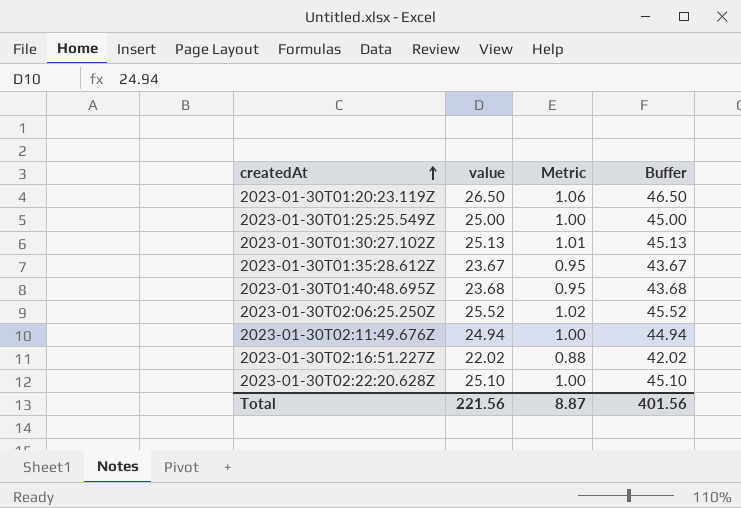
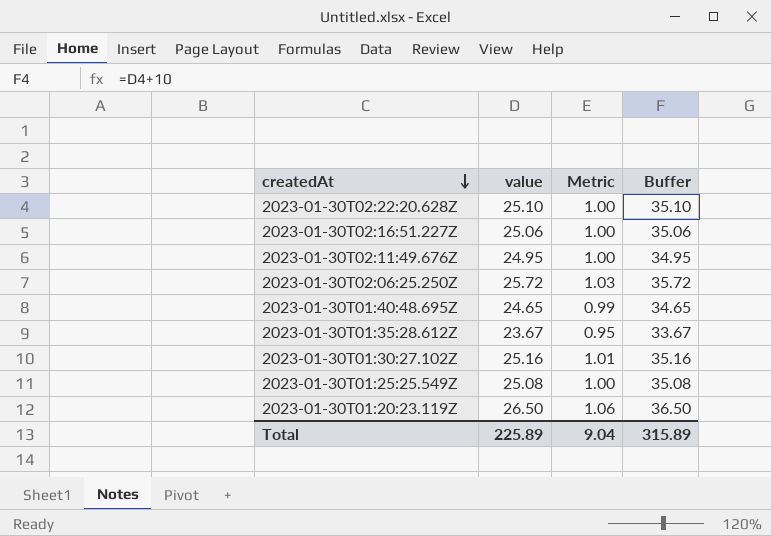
row order: createdAt ascending -> createdAt descending
column Buffer | formula: [value] + 20 -> [value] + 10
2023-01-30T02:16:51.227Z | value: 22.02 -> 25.06
2023-01-30T02:16:51.227Z | Metric: 0.88 -> 1.00
2023-01-30T02:11:49.676Z | value: 24.94 -> 24.95
2023-01-30T02:06:25.250Z | value: 25.52 -> 25.72
2023-01-30T02:06:25.250Z | Metric: 1.02 -> 1.03
2023-01-30T01:40:48.695Z | value: 23.68 -> 24.65
2023-01-30T01:40:48.695Z | Metric: 0.95 -> 0.99
2023-01-30T01:30:27.102Z | value: 25.13 -> 25.16
2023-01-30T01:25:25.549Z | value: 25.00 -> 25.08
Total | value: 221.56 -> 225.89
Total | Metric: 8.87 -> 9.04
Total | Buffer: 401.56 -> 315.89

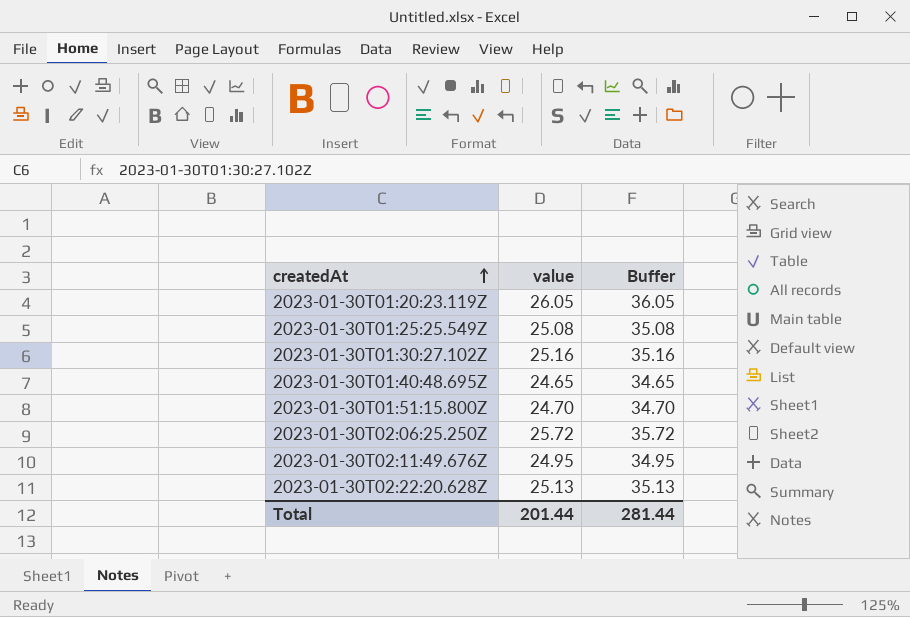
row order: createdAt descending -> createdAt ascending
column Metric | formula: [value] * 0.04 -> none
row 2023-01-30T02:16:51.227Z: 25.06 | 1.00 | 35.06 -> none
row 2023-01-30T01:35:28.612Z: 23.67 | 0.95 | 33.67 -> none
2023-01-30T01:20:23.119Z | value: 26.50 -> 26.05
2023-01-30T01:20:23.119Z | Buffer: 36.50 -> 36.05
row 2023-01-30T01:51:15.800Z: none -> 24.70 | 34.70
2023-01-30T02:22:20.628Z | value: 25.10 -> 25.13
2023-01-30T02:22:20.628Z | Buffer: 35.10 -> 35.13
Total | value: 225.89 -> 201.44
Total | Buffer: 315.89 -> 281.44

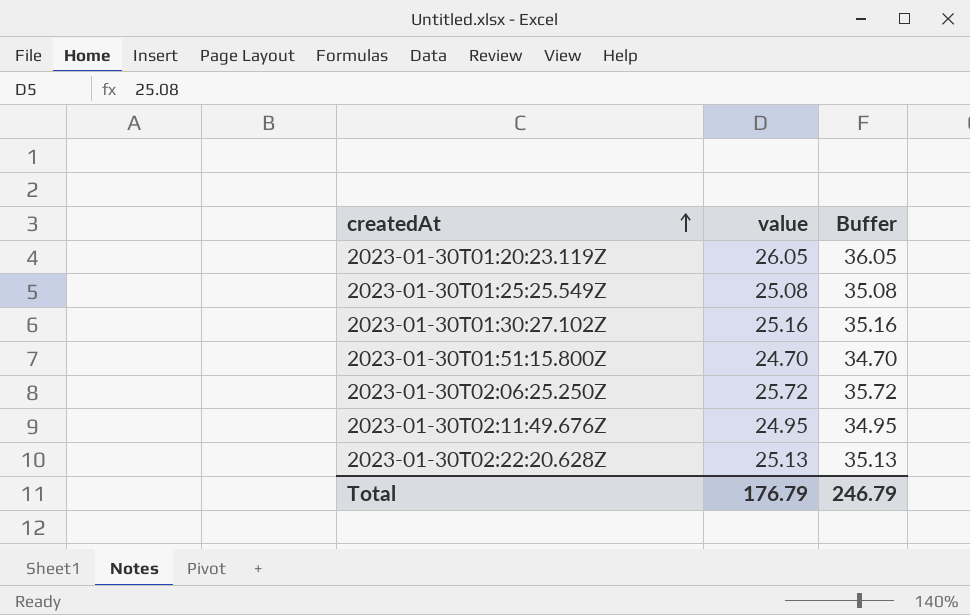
row 2023-01-30T01:40:48.695Z: 24.65 | 34.65 -> none
Total | value: 201.44 -> 176.79
Total | Buffer: 281.44 -> 246.79

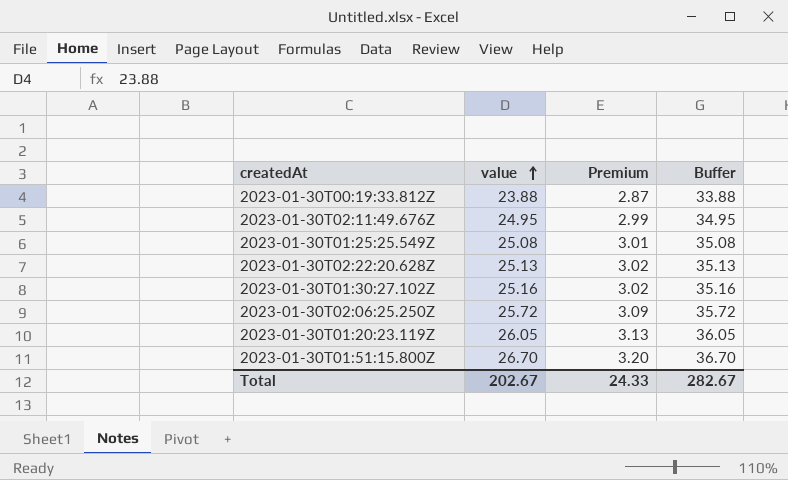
row order: createdAt ascending -> value ascending
column Premium | formula: none -> [value] * 0.12
row 2023-01-30T00:19:33.812Z: none -> 23.88 | 2.87 | 33.88
2023-01-30T01:51:15.800Z | value: 24.70 -> 26.70
2023-01-30T01:51:15.800Z | Buffer: 34.70 -> 36.70
Total | value: 176.79 -> 202.67
Total | Buffer: 246.79 -> 282.67

